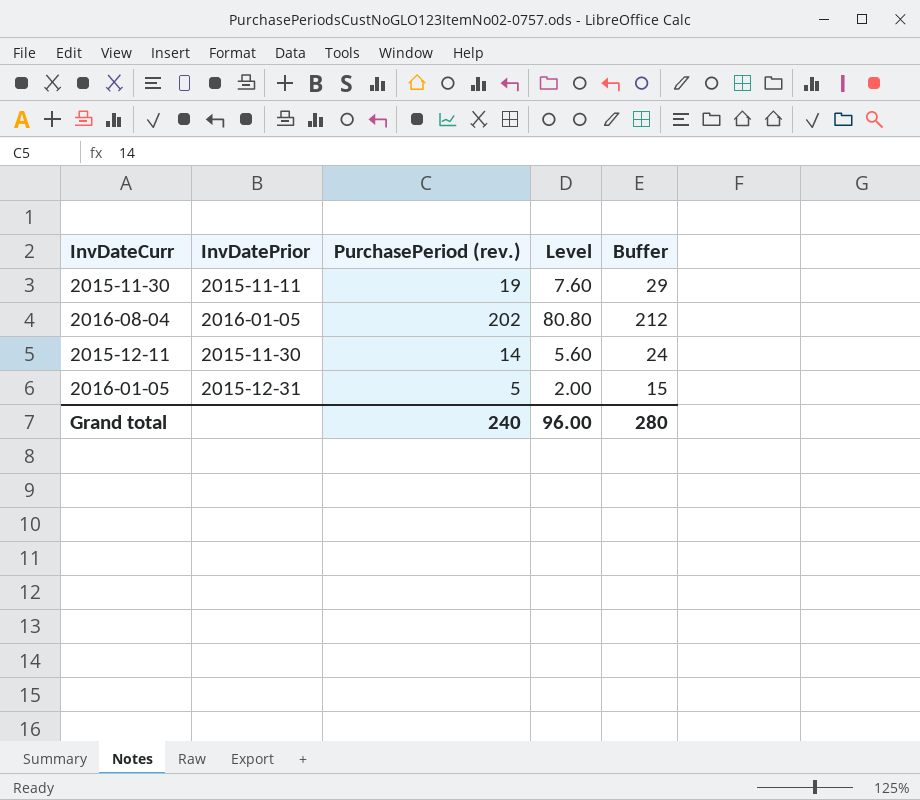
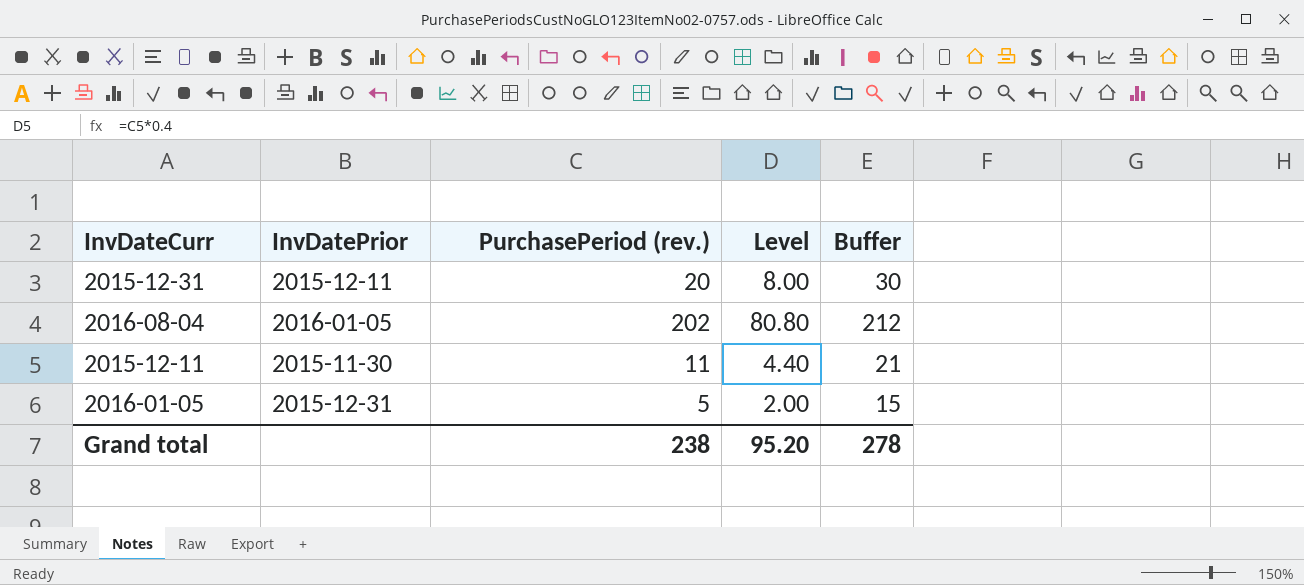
row 2015-11-30: 2015-11-11 | 19 | 7.60 | 29 -> none
row 2015-12-31: none -> 2015-12-11 | 20 | 8.00 | 30
2015-12-11 | PurchasePeriod (rev.): 14 -> 11
2015-12-11 | Level: 5.60 -> 4.40
2015-12-11 | Buffer: 24 -> 21
Grand total | PurchasePeriod (rev.): 240 -> 238
Grand total | Level: 96.00 -> 95.20
Grand total | Buffer: 280 -> 278

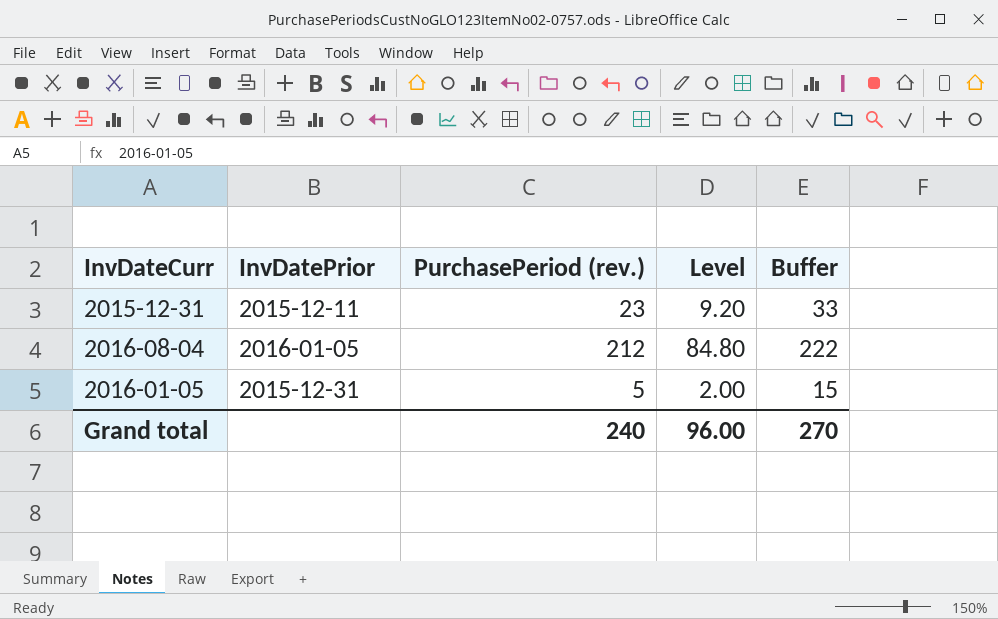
row 2015-12-11: 2015-11-30 | 11 | 4.40 | 21 -> none
2015-12-31 | PurchasePeriod (rev.): 20 -> 23
2015-12-31 | Level: 8.00 -> 9.20
2015-12-31 | Buffer: 30 -> 33
2016-08-04 | PurchasePeriod (rev.): 202 -> 212
2016-08-04 | Level: 80.80 -> 84.80
2016-08-04 | Buffer: 212 -> 222
Grand total | PurchasePeriod (rev.): 238 -> 240
Grand total | Level: 95.20 -> 96.00
Grand total | Buffer: 278 -> 270

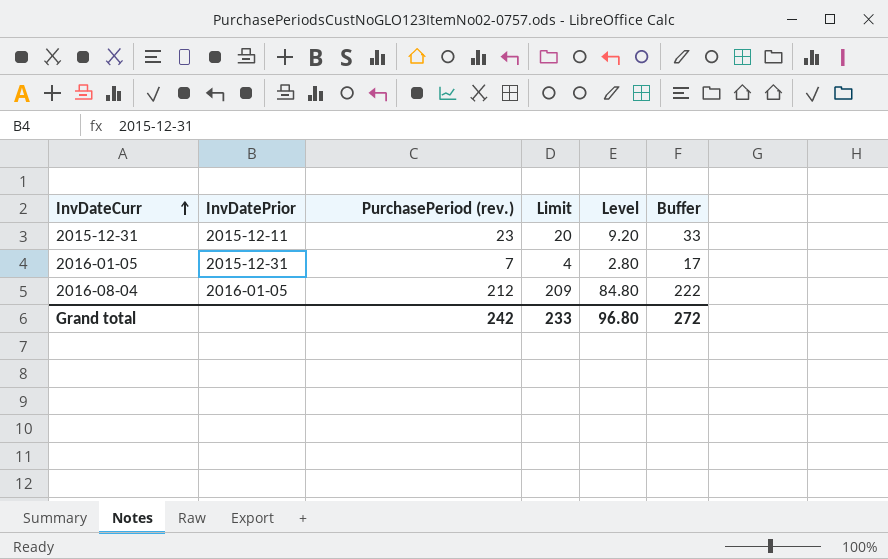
row order: none -> InvDateCurr ascending
column Limit | formula: none -> [PurchasePeriod (rev.)] - 3
2016-01-05 | PurchasePeriod (rev.): 5 -> 7
2016-01-05 | Level: 2.00 -> 2.80
2016-01-05 | Buffer: 15 -> 17
Grand total | PurchasePeriod (rev.): 240 -> 242
Grand total | Level: 96.00 -> 96.80
Grand total | Buffer: 270 -> 272

